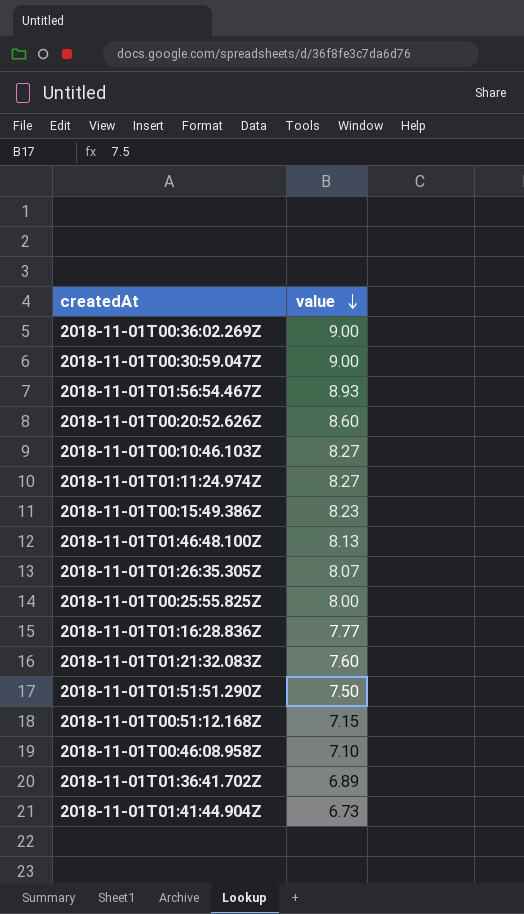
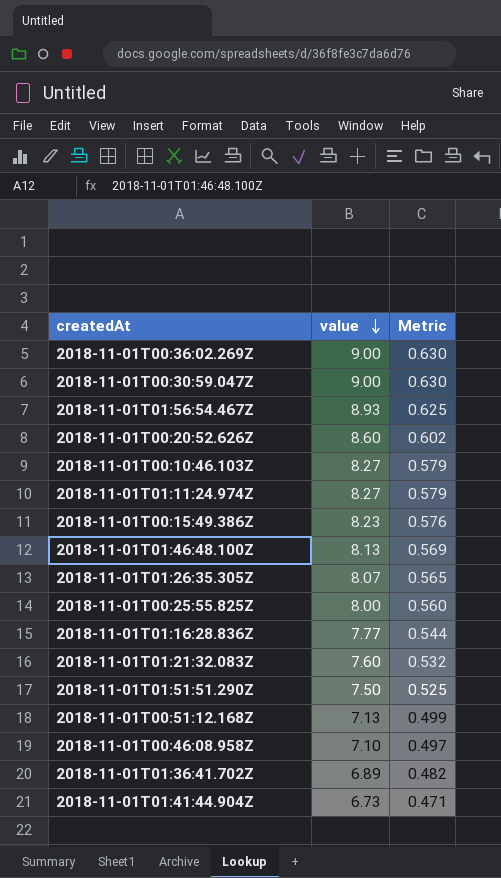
column Metric | formula: none -> [value] * 0.07
2018-11-01T00:51:12.168Z | value: 7.15 -> 7.13

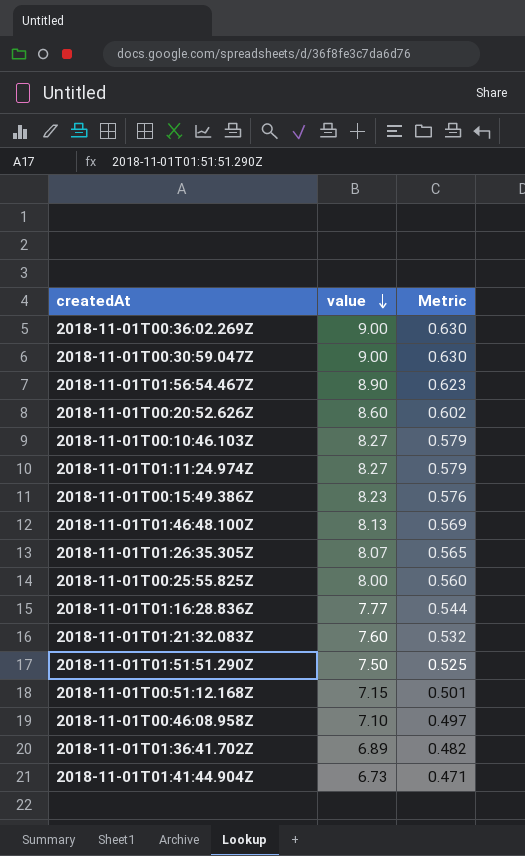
2018-11-01T01:56:54.467Z | value: 8.93 -> 8.90
2018-11-01T01:56:54.467Z | Metric: 0.625 -> 0.623
2018-11-01T00:51:12.168Z | value: 7.13 -> 7.15
2018-11-01T00:51:12.168Z | Metric: 0.499 -> 0.501

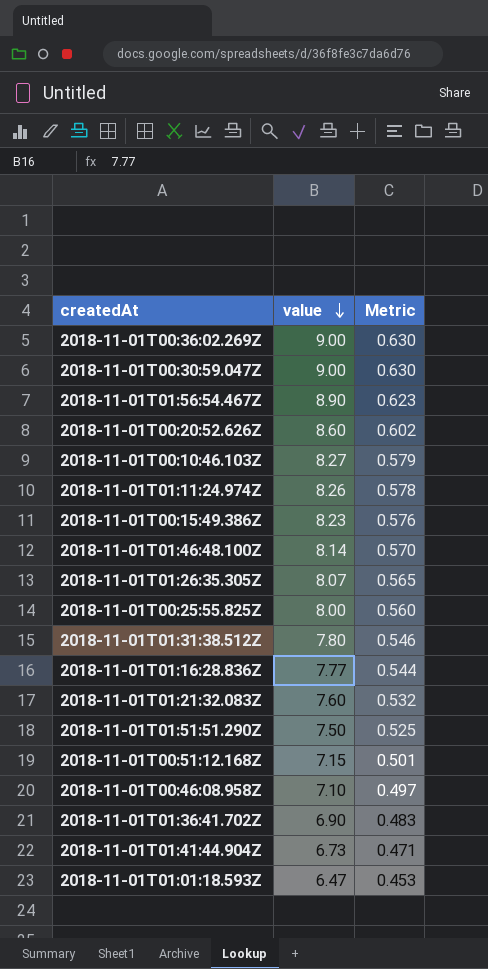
2018-11-01T01:11:24.974Z | value: 8.27 -> 8.26
2018-11-01T01:11:24.974Z | Metric: 0.579 -> 0.578
2018-11-01T01:46:48.100Z | value: 8.13 -> 8.14
2018-11-01T01:46:48.100Z | Metric: 0.569 -> 0.570
row 2018-11-01T01:31:38.512Z: none -> 7.80 | 0.546
2018-11-01T01:36:41.702Z | value: 6.89 -> 6.90
2018-11-01T01:36:41.702Z | Metric: 0.482 -> 0.483
row 2018-11-01T01:01:18.593Z: none -> 6.47 | 0.453

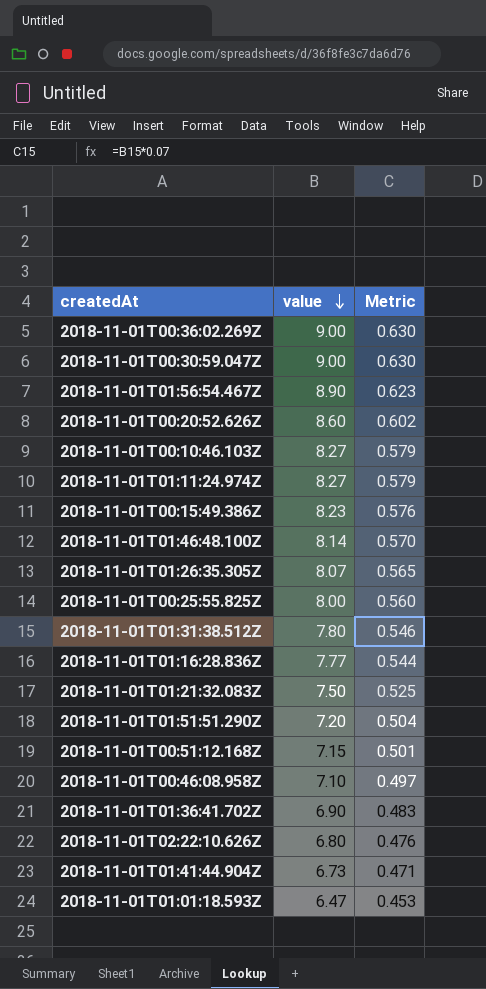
2018-11-01T01:11:24.974Z | value: 8.26 -> 8.27
2018-11-01T01:11:24.974Z | Metric: 0.578 -> 0.579
2018-11-01T01:21:32.083Z | value: 7.60 -> 7.50
2018-11-01T01:21:32.083Z | Metric: 0.532 -> 0.525
2018-11-01T01:51:51.290Z | value: 7.50 -> 7.20
2018-11-01T01:51:51.290Z | Metric: 0.525 -> 0.504
row 2018-11-01T02:22:10.626Z: none -> 6.80 | 0.476

